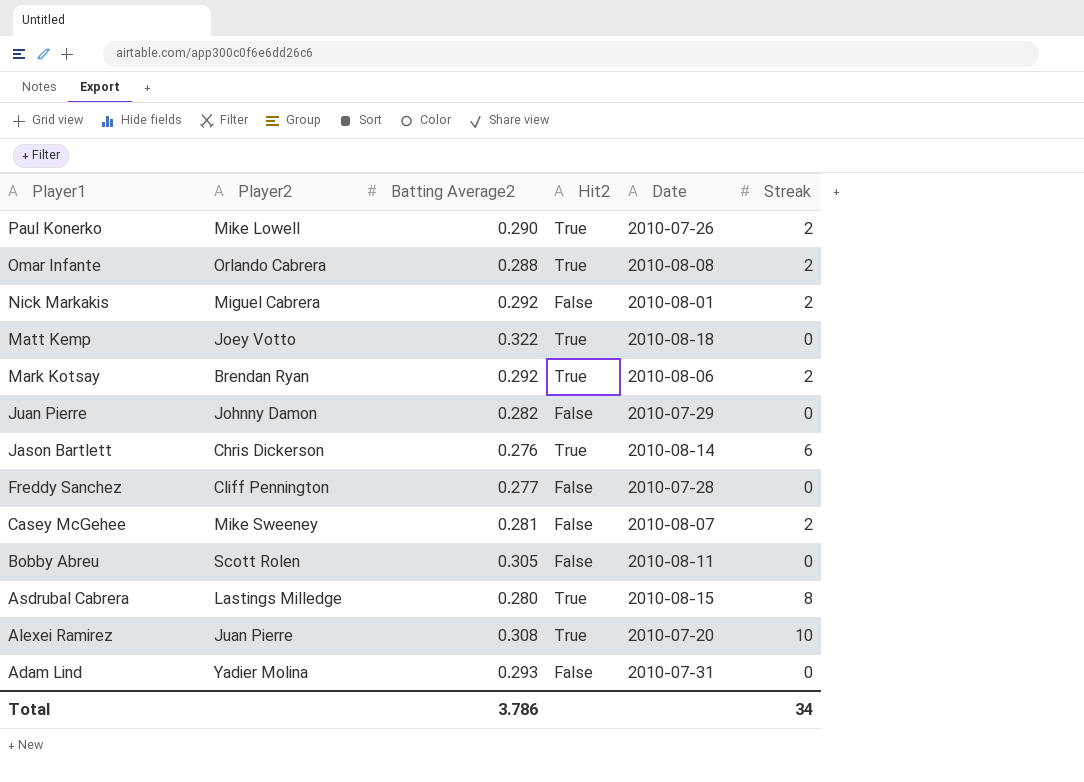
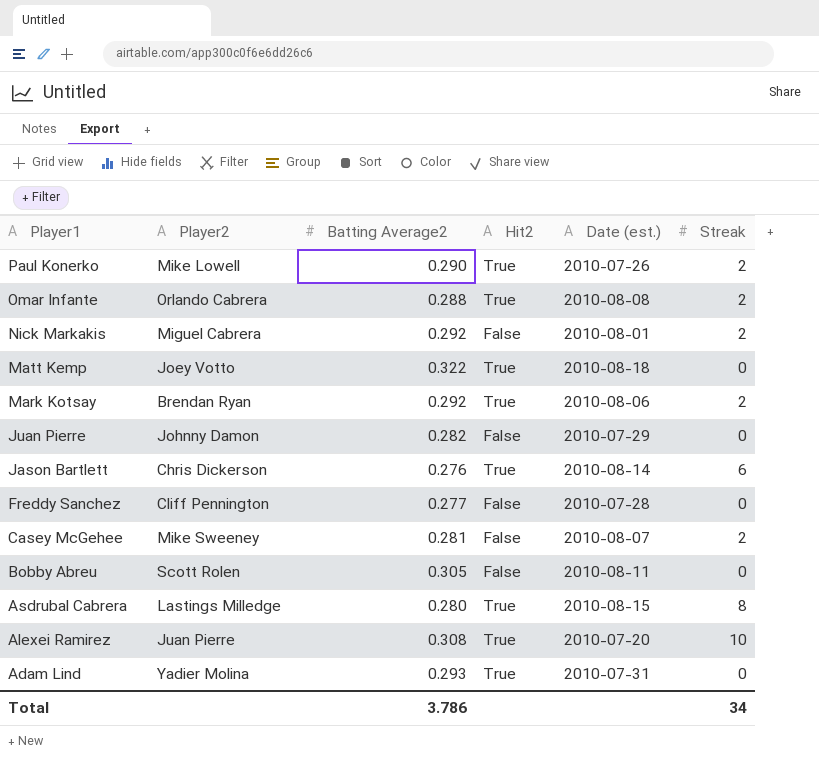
column name: Date -> Date (est.)
Adam Lind | Hit2: False -> True

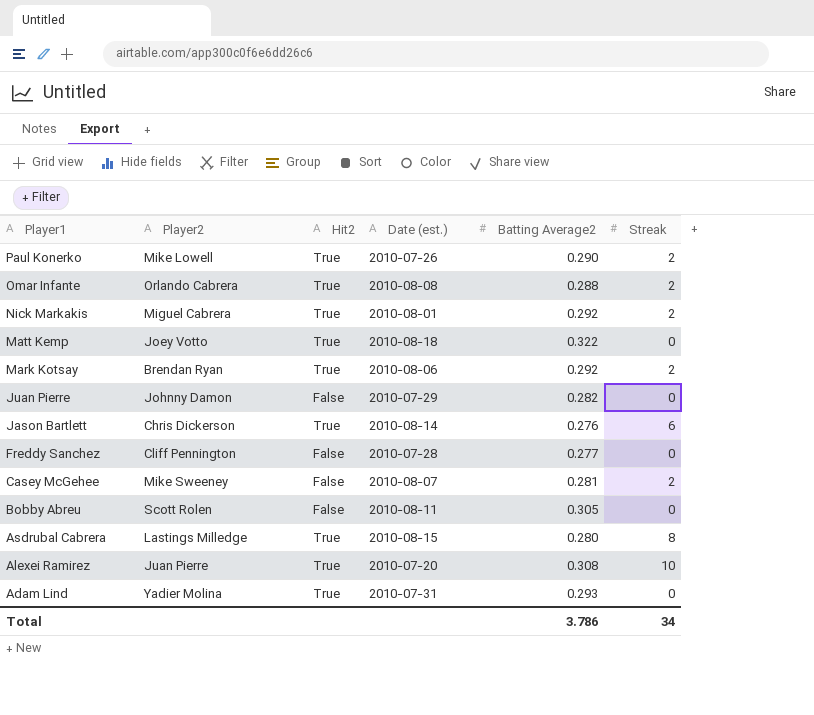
column Batting Average2 | position: 3 -> 5
Nick Markakis | Hit2: False -> True

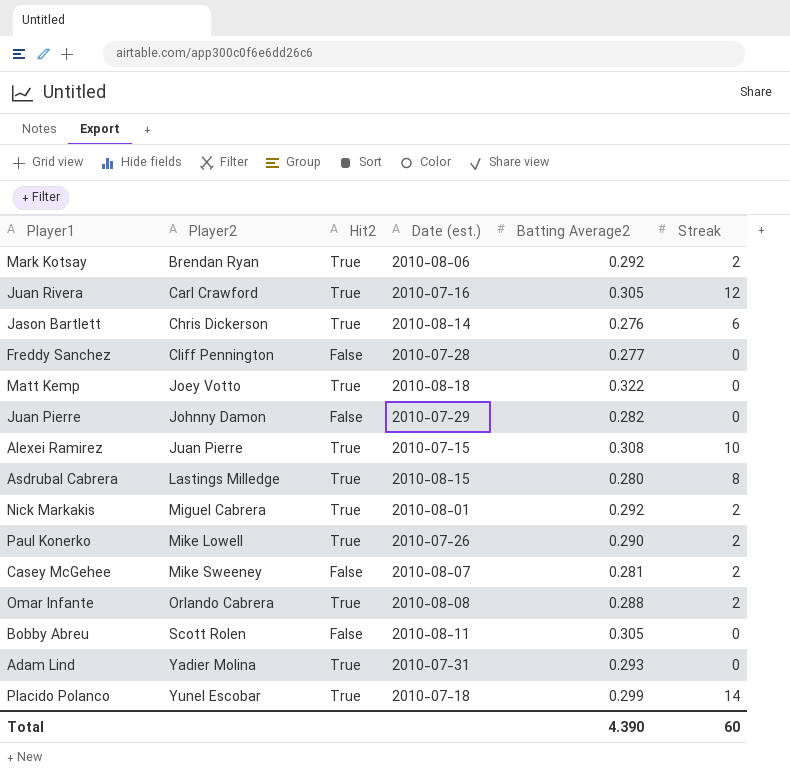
row order: Player1 descending -> Player2 ascending
row Juan Rivera: none -> Carl Crawford | True | 2010-07-16 | 0.305 | 12
Alexei Ramirez | Date (est.): 2010-07-20 -> 2010-07-15
row Placido Polanco: none -> Yunel Escobar | True | 2010-07-18 | 0.299 | 14
Total | Batting Average2: 3.786 -> 4.390
Total | Streak: 34 -> 60

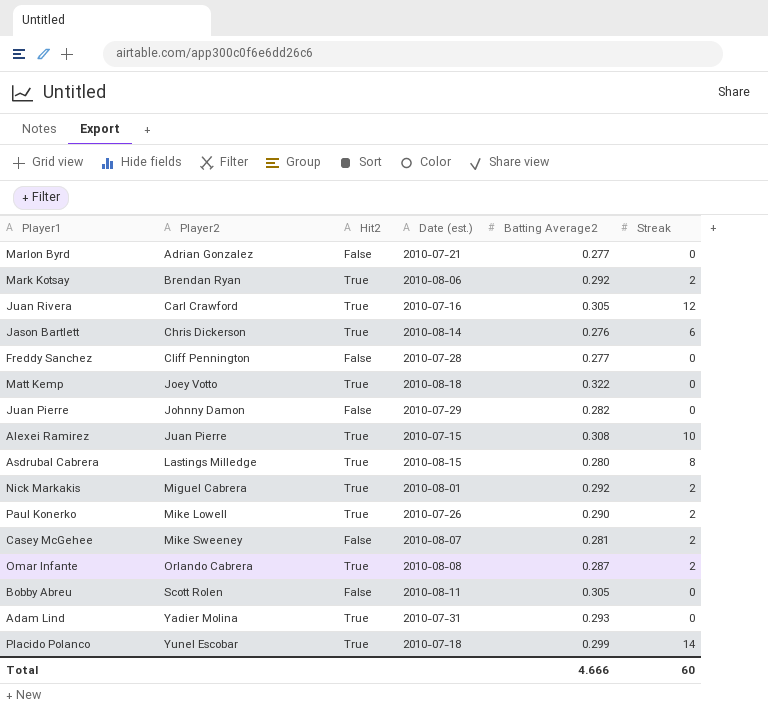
row Marlon Byrd: none -> Adrian Gonzalez | False | 2010-07-21 | 0.277 | 0
Omar Infante | Batting Average2: 0.288 -> 0.287
Total | Batting Average2: 4.390 -> 4.666

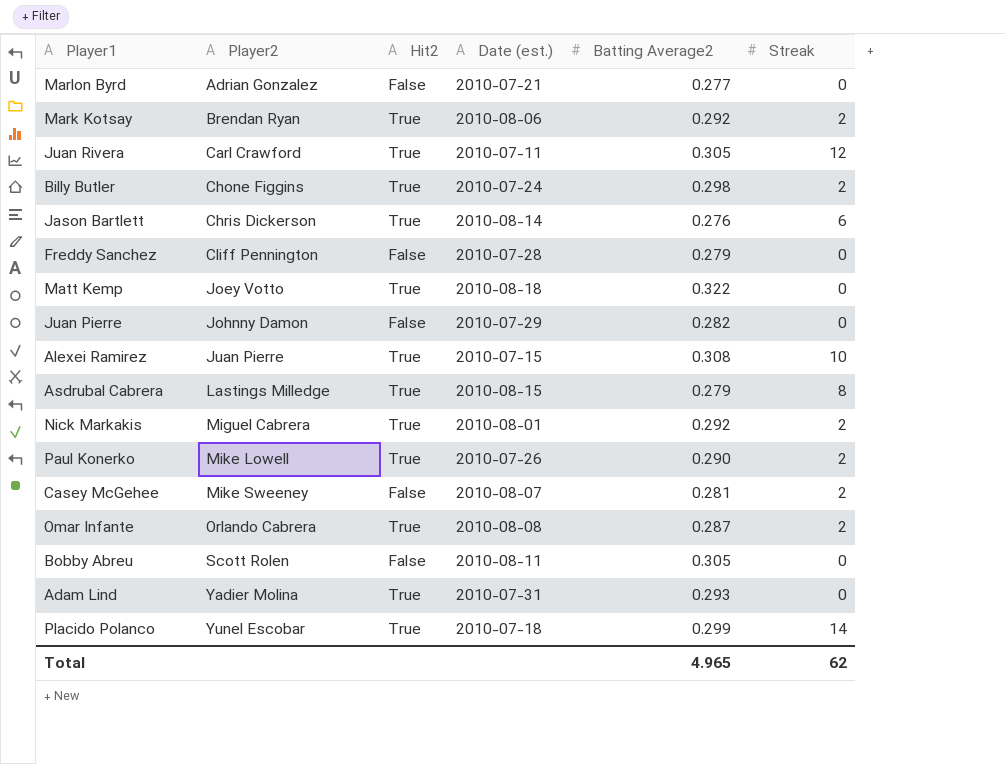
Juan Rivera | Date (est.): 2010-07-16 -> 2010-07-11
row Billy Butler: none -> Chone Figgins | True | 2010-07-24 | 0.298 | 2
Freddy Sanchez | Batting Average2: 0.277 -> 0.279
Asdrubal Cabrera | Batting Average2: 0.280 -> 0.279
Total | Batting Average2: 4.666 -> 4.965
Total | Streak: 60 -> 62

